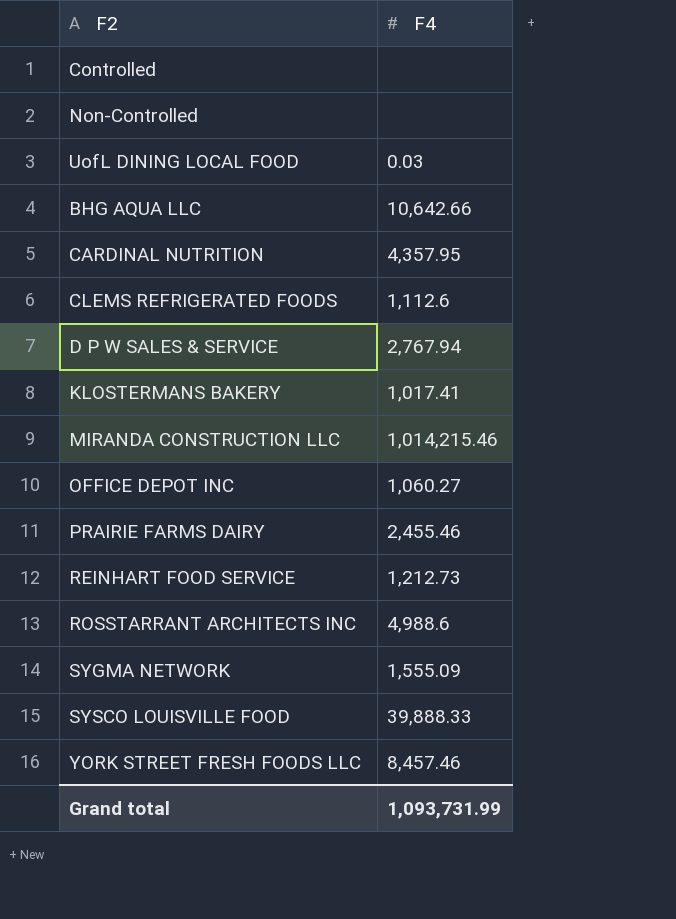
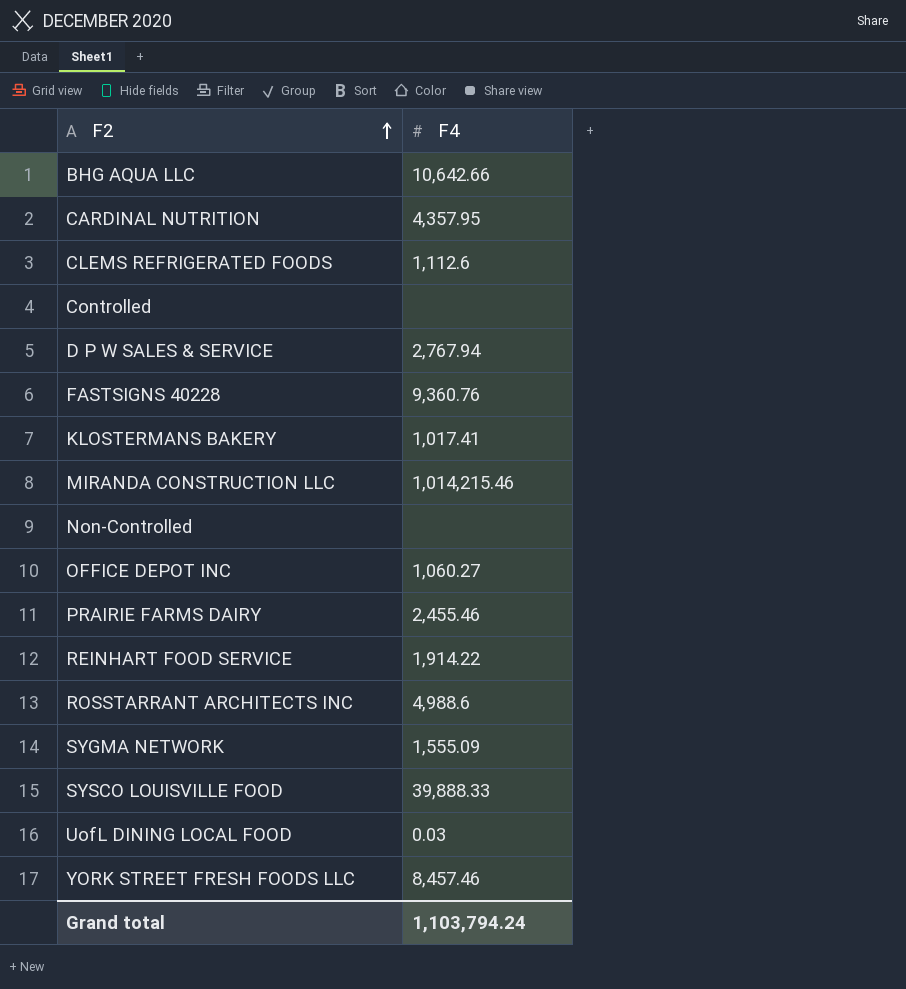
row order: none -> F2 ascending
row FASTSIGNS 40228: none -> 9,360.76
REINHART FOOD SERVICE | F4: 1,212.73 -> 1,914.22
Grand total | F4: 1,093,731.99 -> 1,103,794.24

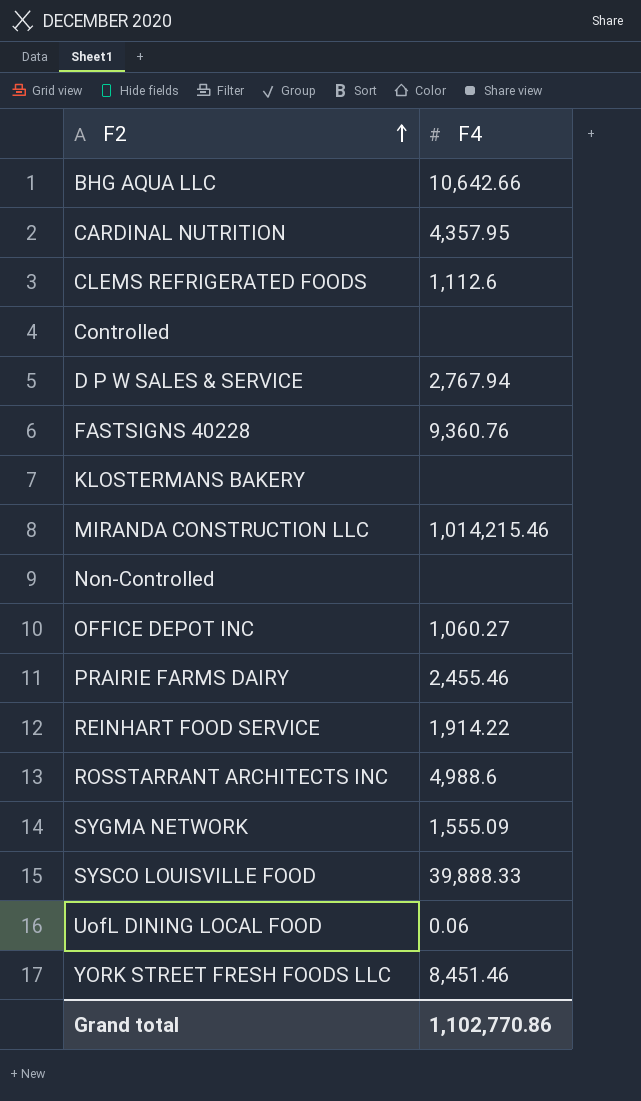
KLOSTERMANS BAKERY | F4: 1,017.41 -> none
UofL DINING LOCAL FOOD | F4: 0.03 -> 0.06
YORK STREET FRESH FOODS LLC | F4: 8,457.46 -> 8,451.46
Grand total | F4: 1,103,794.24 -> 1,102,770.86

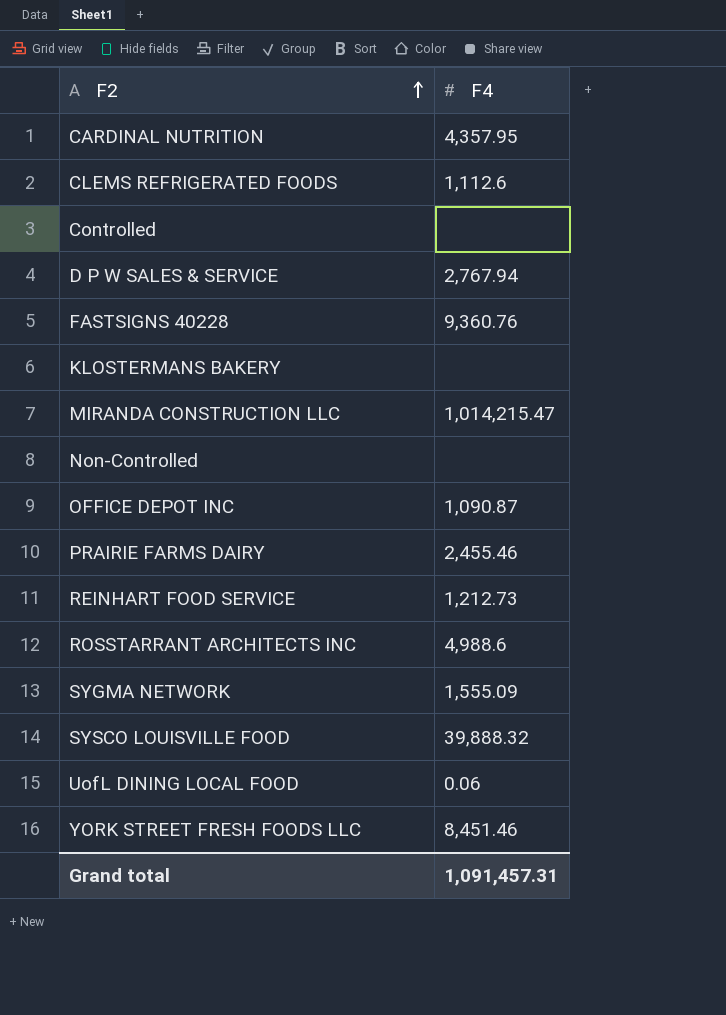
row BHG AQUA LLC: 10,642.66 -> none
MIRANDA CONSTRUCTION LLC | F4: 1,014,215.46 -> 1,014,215.47
OFFICE DEPOT INC | F4: 1,060.27 -> 1,090.87
REINHART FOOD SERVICE | F4: 1,914.22 -> 1,212.73
SYSCO LOUISVILLE FOOD | F4: 39,888.33 -> 39,888.32
Grand total | F4: 1,102,770.86 -> 1,091,457.31

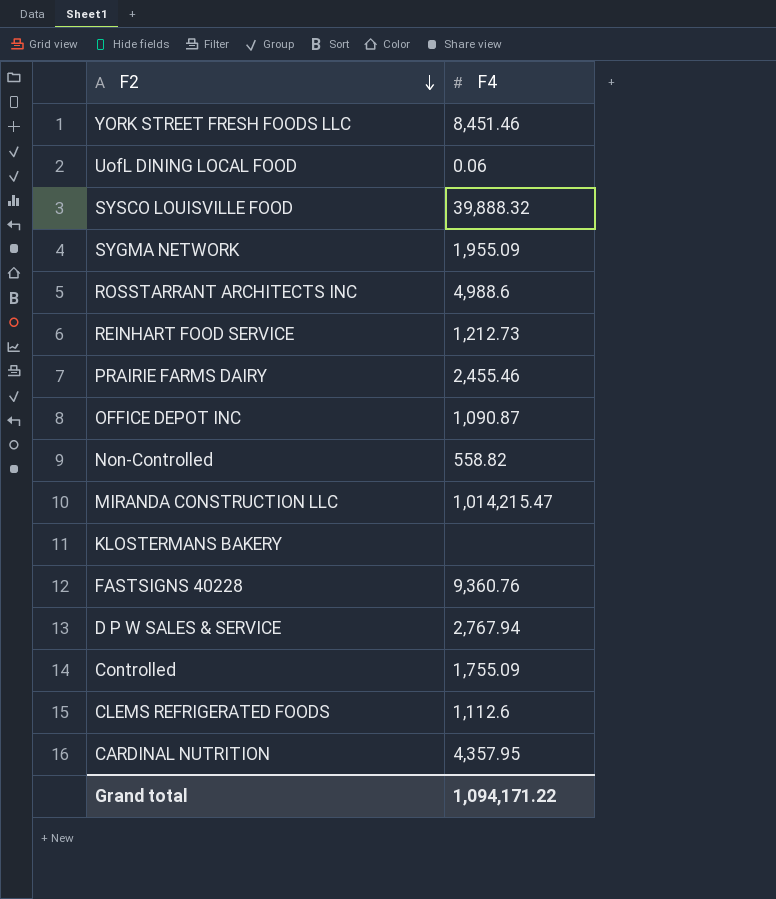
row order: F2 ascending -> F2 descending
SYGMA NETWORK | F4: 1,555.09 -> 1,955.09
Non-Controlled | F4: none -> 558.82
Controlled | F4: none -> 1,755.09
Grand total | F4: 1,091,457.31 -> 1,094,171.22

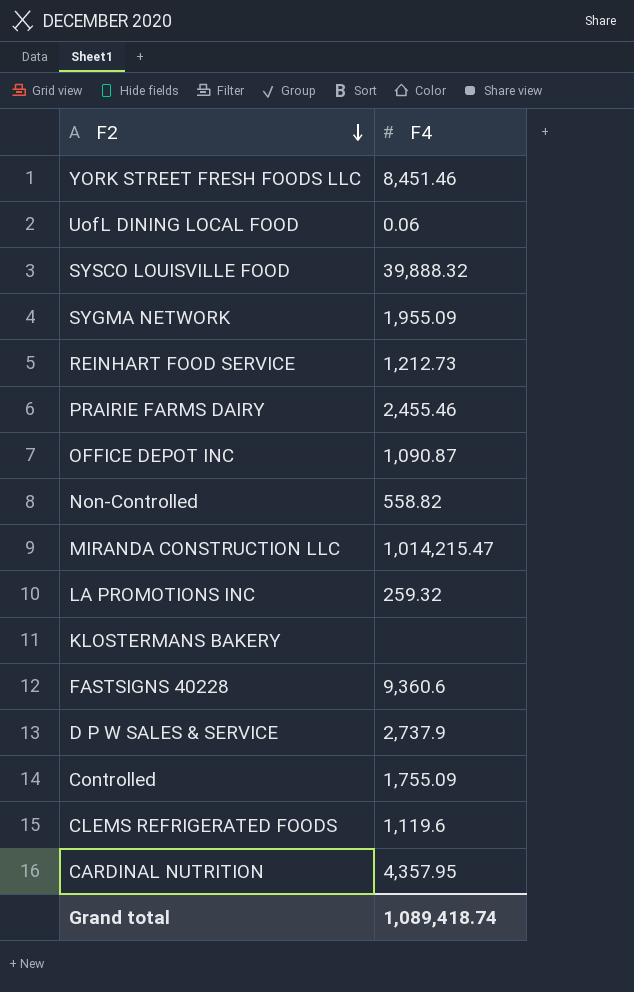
row ROSSTARRANT ARCHITECTS INC: 4,988.6 -> none
row LA PROMOTIONS INC: none -> 259.32
FASTSIGNS 40228 | F4: 9,360.76 -> 9,360.6
D P W SALES & SERVICE | F4: 2,767.94 -> 2,737.9
CLEMS REFRIGERATED FOODS | F4: 1,112.6 -> 1,119.6
Grand total | F4: 1,094,171.22 -> 1,089,418.74

